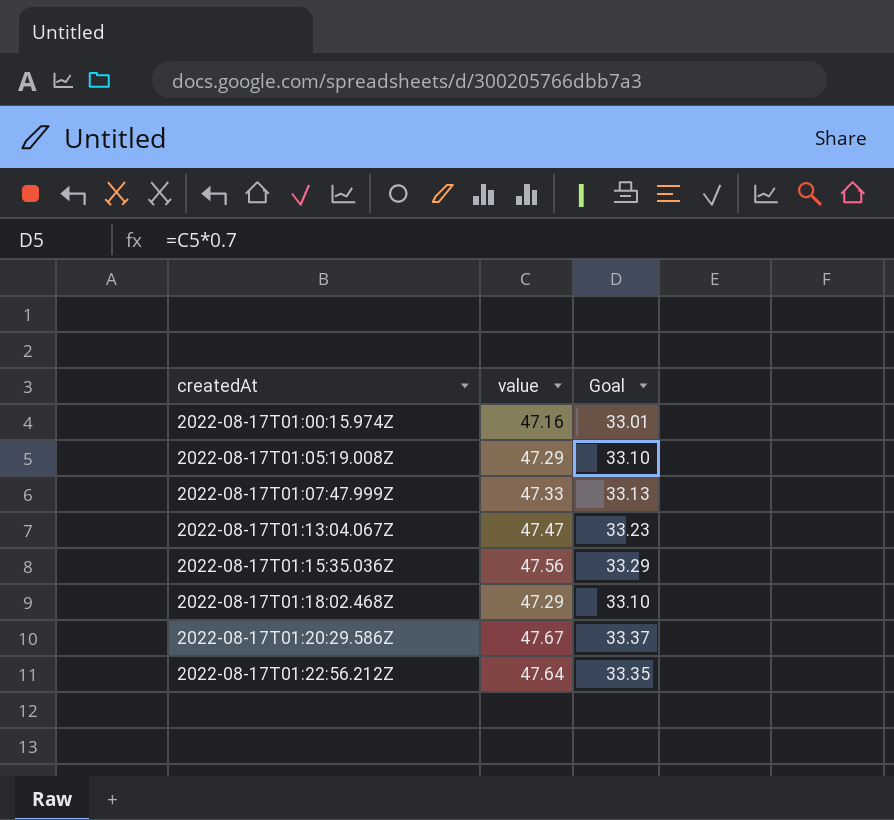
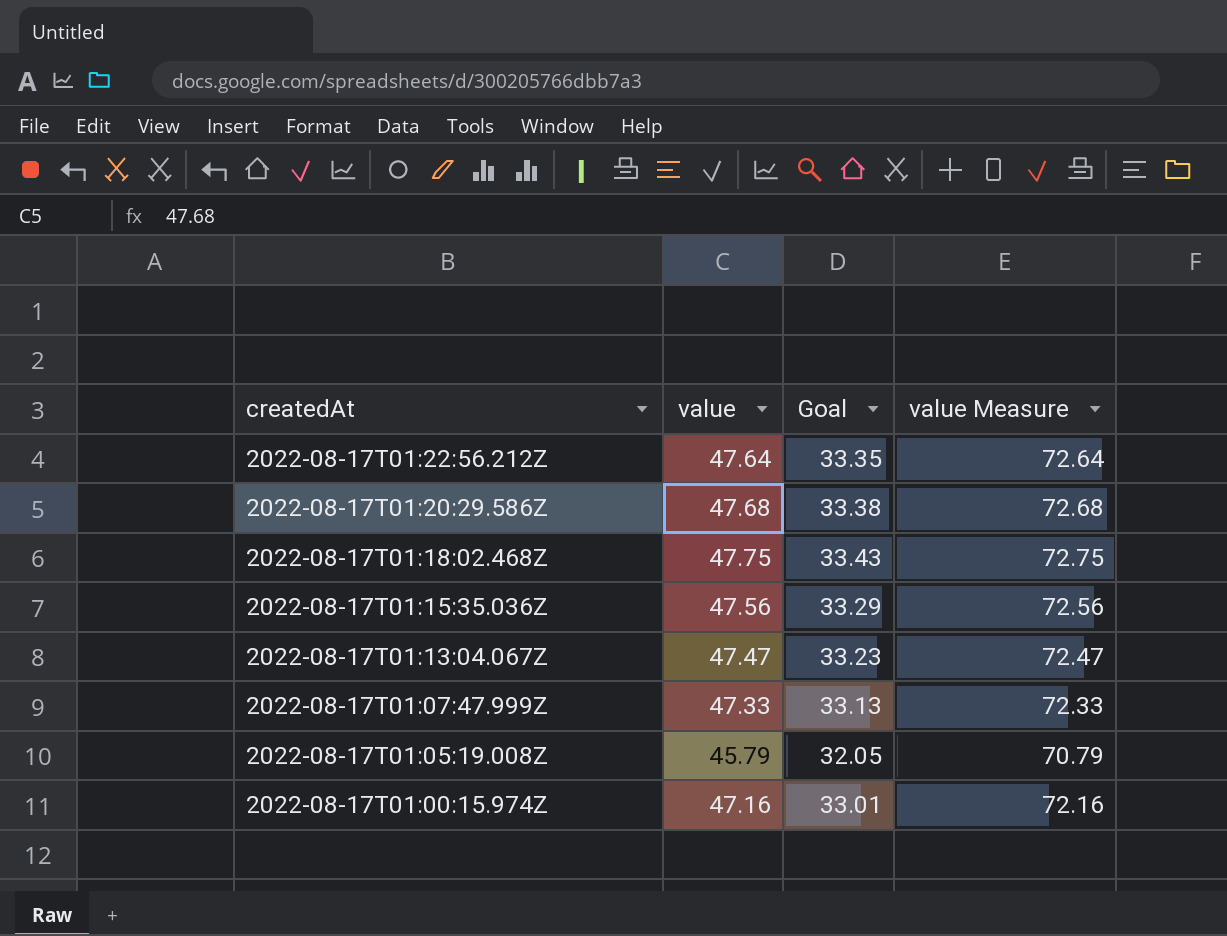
row order: createdAt ascending -> createdAt descending
column value Measure | formula: none -> [value] + 25
2022-08-17T01:20:29.586Z | value: 47.67 -> 47.68
2022-08-17T01:20:29.586Z | Goal: 33.37 -> 33.38
2022-08-17T01:18:02.468Z | value: 47.29 -> 47.75
2022-08-17T01:18:02.468Z | Goal: 33.10 -> 33.43
2022-08-17T01:05:19.008Z | value: 47.29 -> 45.79
2022-08-17T01:05:19.008Z | Goal: 33.10 -> 32.05

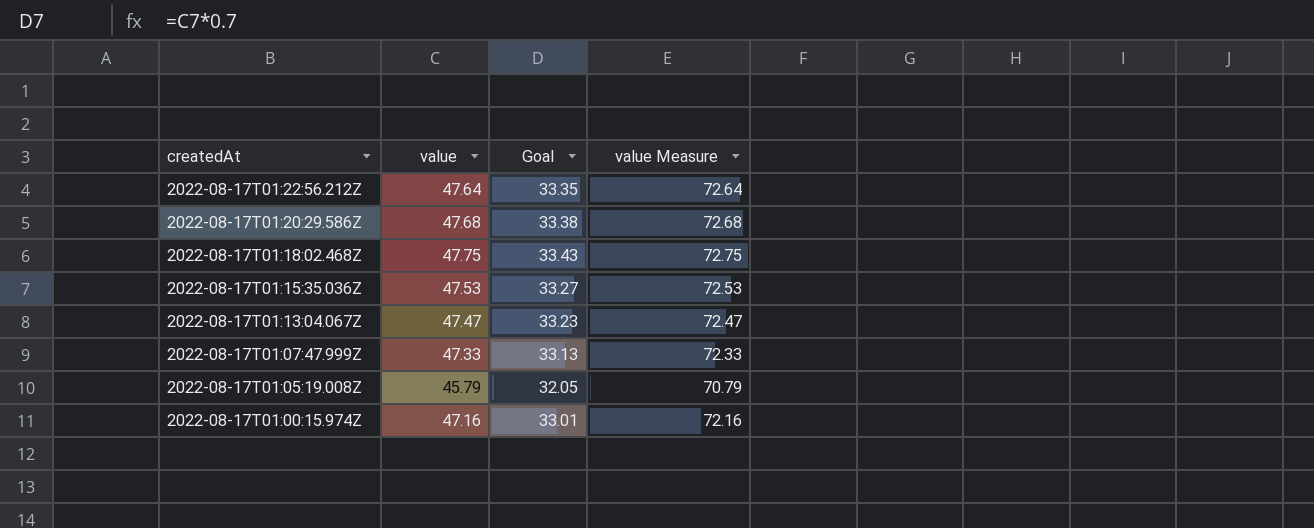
2022-08-17T01:15:35.036Z | value: 47.56 -> 47.53
2022-08-17T01:15:35.036Z | Goal: 33.29 -> 33.27
2022-08-17T01:15:35.036Z | value Measure: 72.56 -> 72.53

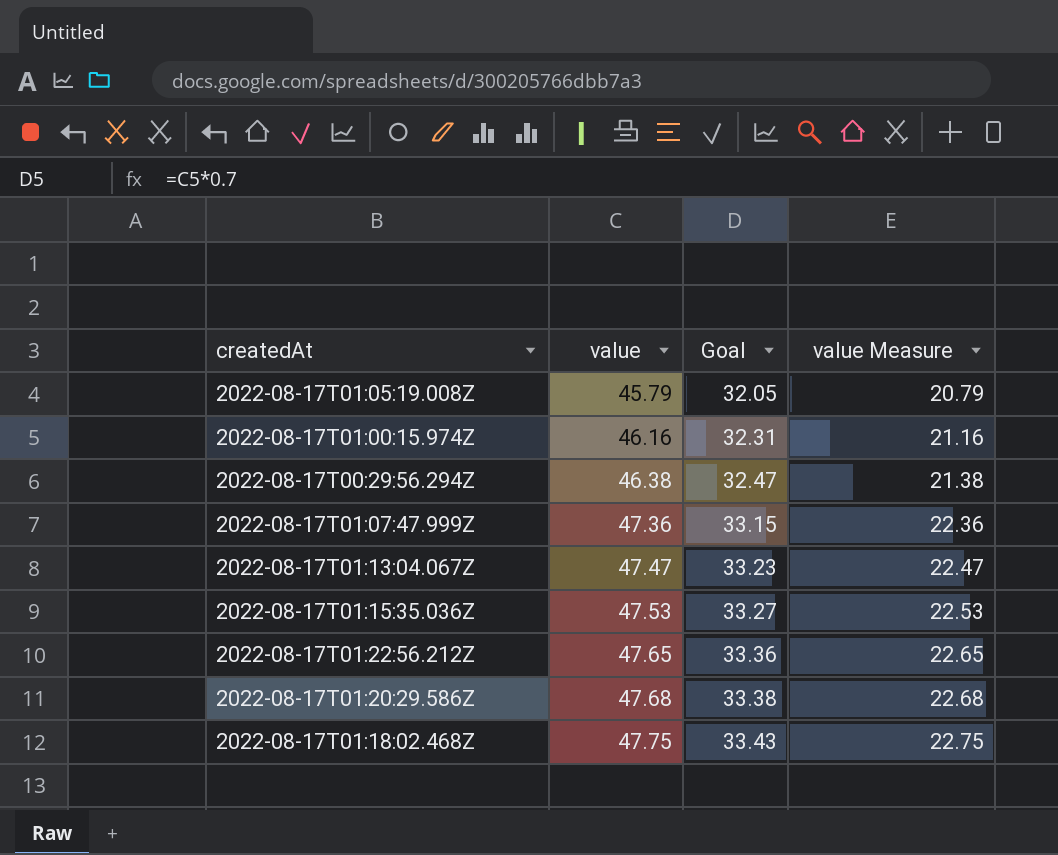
row order: createdAt descending -> value ascending
column value Measure | formula: [value] + 25 -> [value] - 25
2022-08-17T01:00:15.974Z | value: 47.16 -> 46.16
2022-08-17T01:00:15.974Z | Goal: 33.01 -> 32.31
row 2022-08-17T00:29:56.294Z: none -> 46.38 | 32.47 | 21.38
2022-08-17T01:07:47.999Z | value: 47.33 -> 47.36
2022-08-17T01:07:47.999Z | Goal: 33.13 -> 33.15
2022-08-17T01:22:56.212Z | value: 47.64 -> 47.65
2022-08-17T01:22:56.212Z | Goal: 33.35 -> 33.36

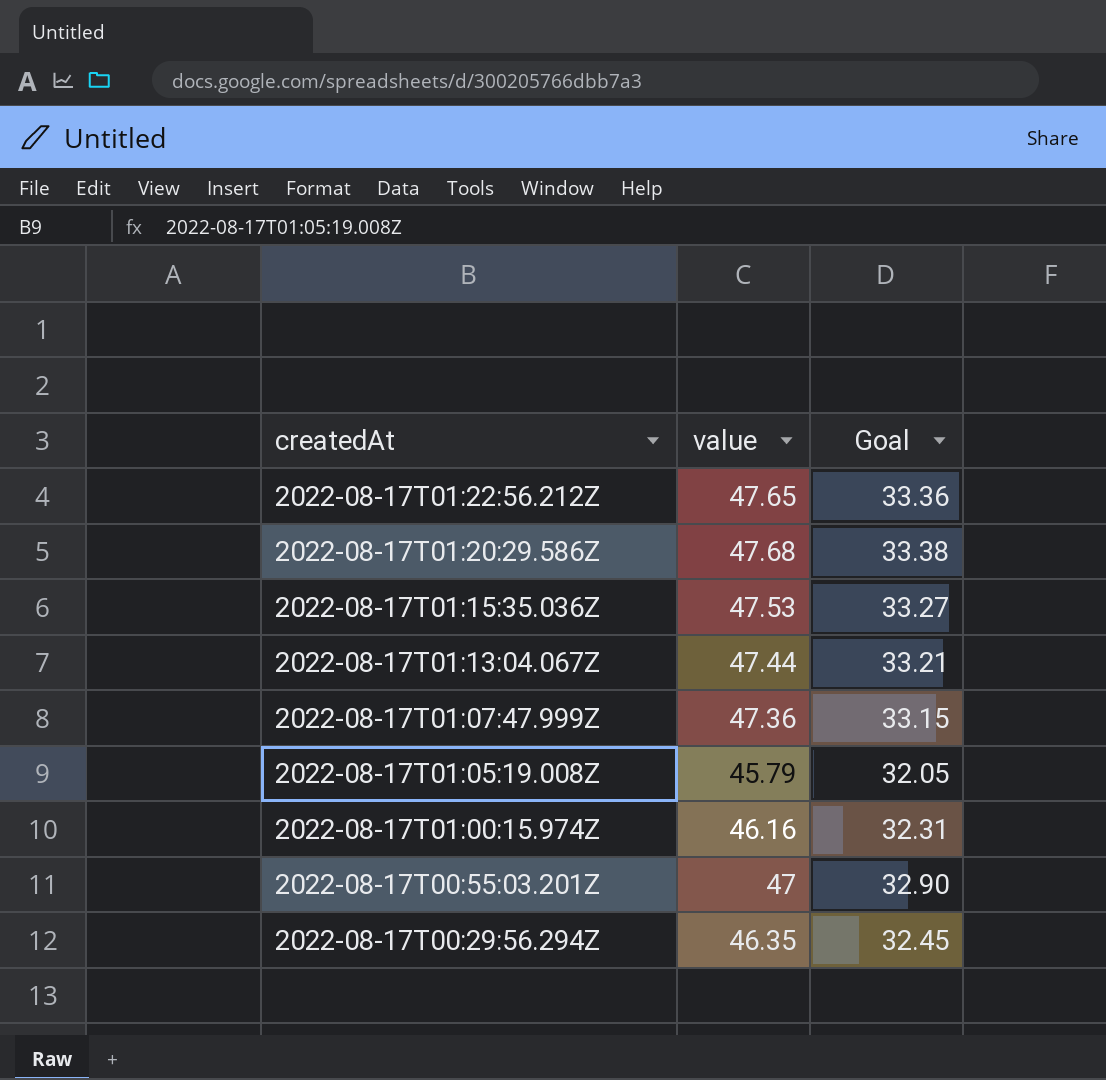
row order: value ascending -> createdAt descending
column value Measure | formula: [value] - 25 -> none
row 2022-08-17T01:18:02.468Z: 47.75 | 33.43 | 22.75 -> none
2022-08-17T01:13:04.067Z | value: 47.47 -> 47.44
2022-08-17T01:13:04.067Z | Goal: 33.23 -> 33.21
row 2022-08-17T00:55:03.201Z: none -> 47 | 32.90
2022-08-17T00:29:56.294Z | value: 46.38 -> 46.35
2022-08-17T00:29:56.294Z | Goal: 32.47 -> 32.45

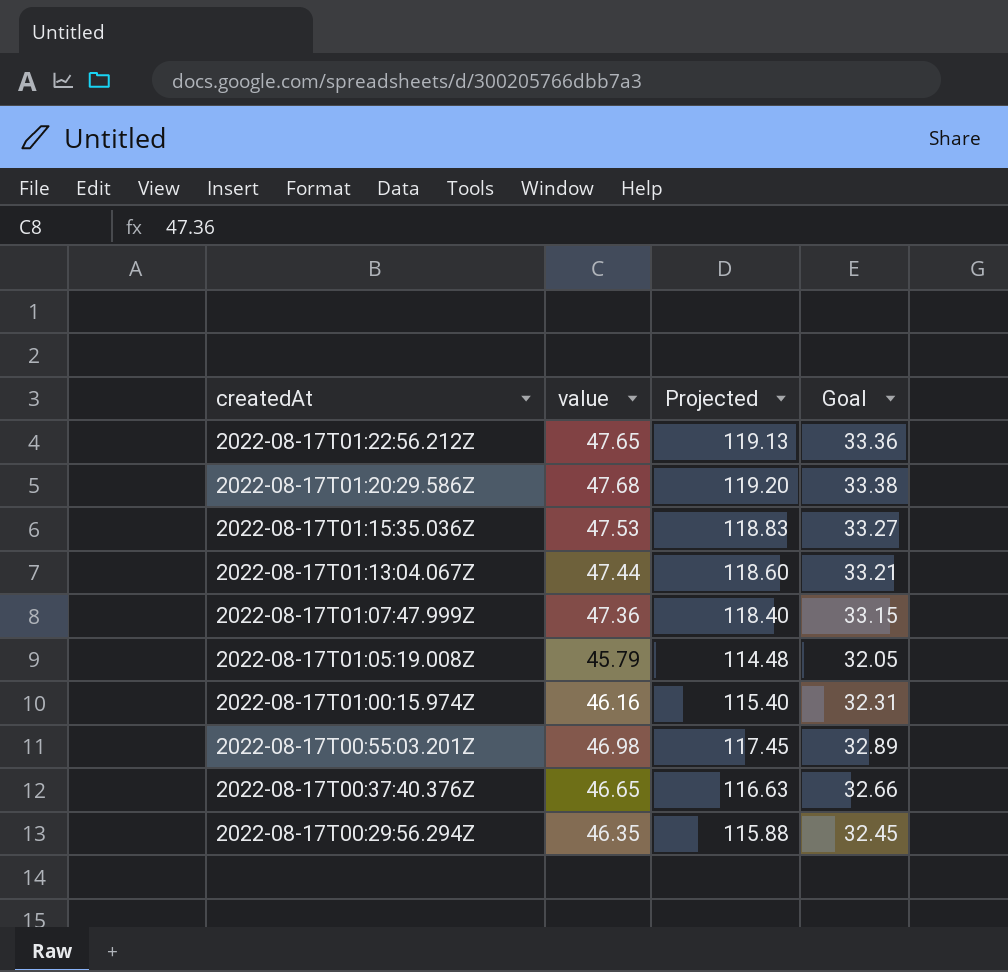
column Projected | formula: none -> [value] * 2.5
2022-08-17T00:55:03.201Z | value: 47 -> 46.98
2022-08-17T00:55:03.201Z | Goal: 32.90 -> 32.89
row 2022-08-17T00:37:40.376Z: none -> 46.65 | 116.63 | 32.66

